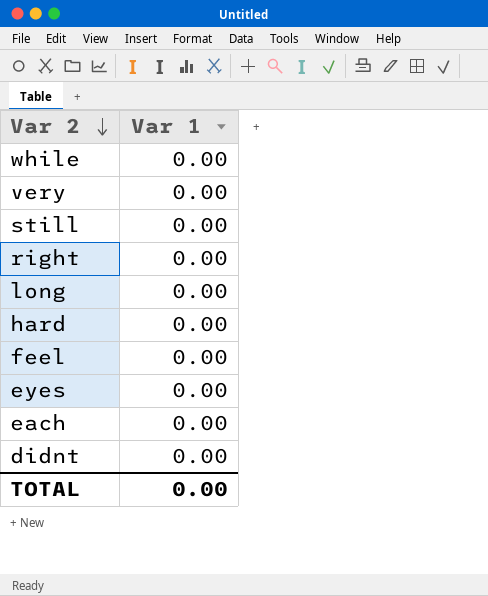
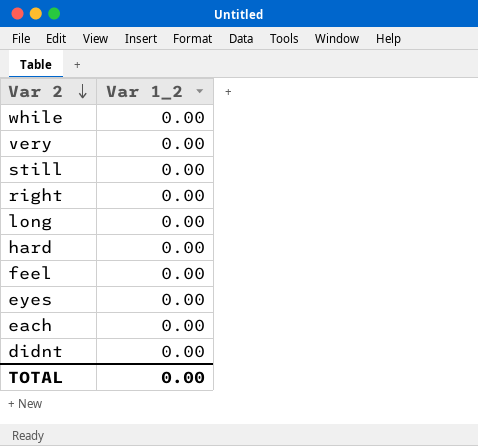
column name: Var 1 -> Var 1_2

